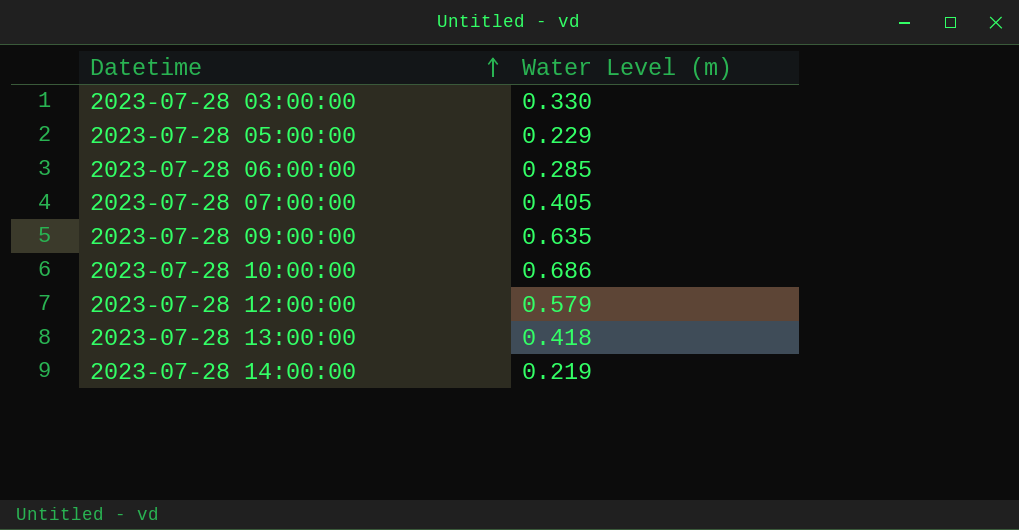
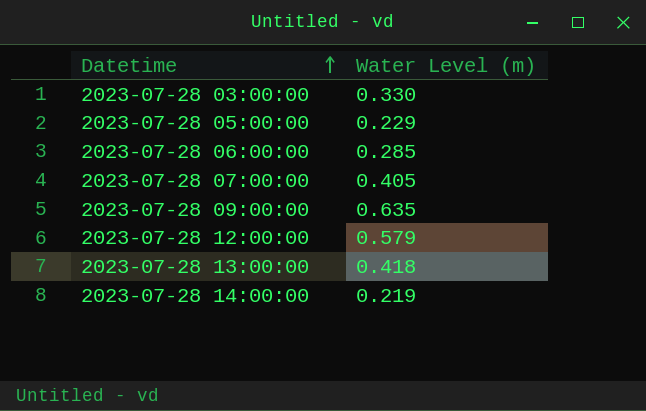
row 2023-07-28 10:00:00: 0.686 -> none

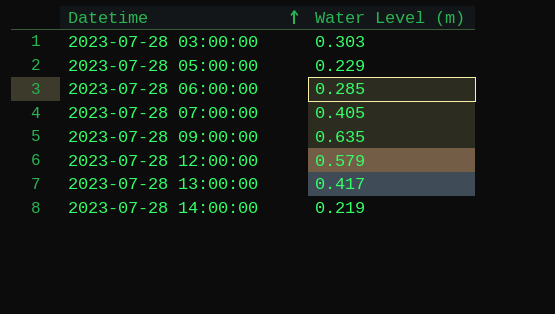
2023-07-28 03:00:00 | Water Level (m): 0.330 -> 0.303
2023-07-28 13:00:00 | Water Level (m): 0.418 -> 0.417

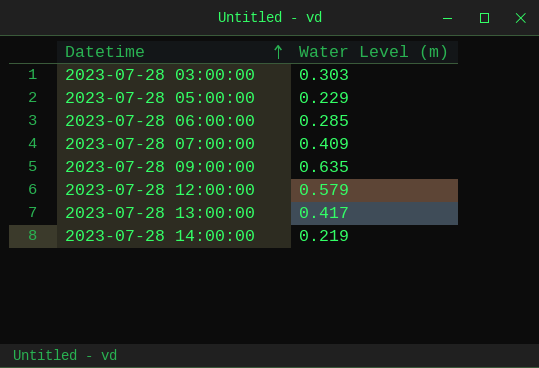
2023-07-28 07:00:00 | Water Level (m): 0.405 -> 0.409

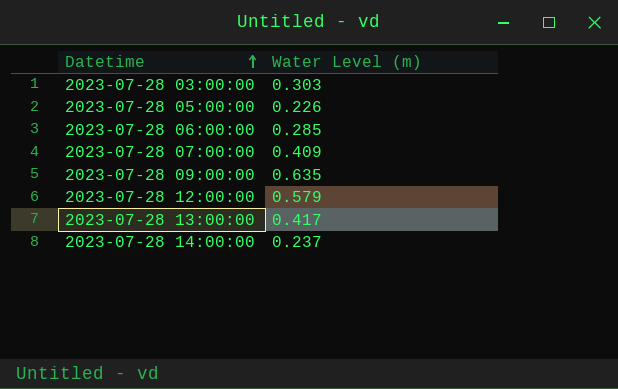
2023-07-28 05:00:00 | Water Level (m): 0.229 -> 0.226
2023-07-28 14:00:00 | Water Level (m): 0.219 -> 0.237

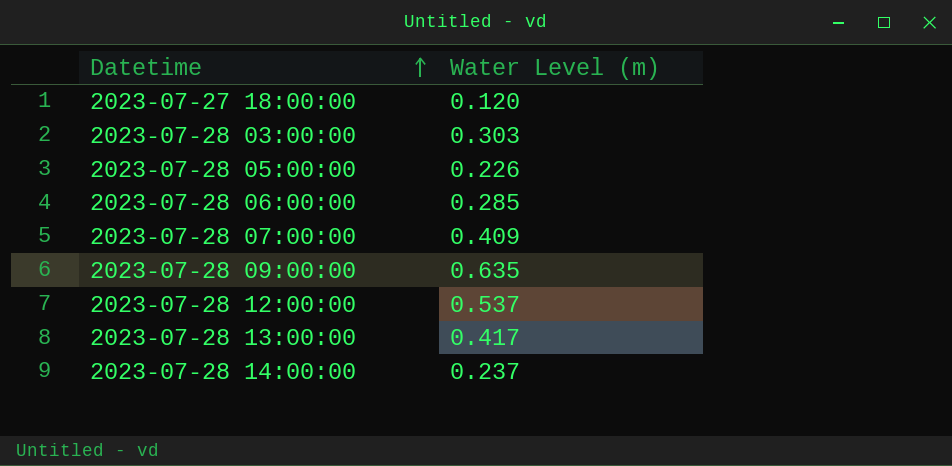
row 2023-07-27 18:00:00: none -> 0.120
2023-07-28 12:00:00 | Water Level (m): 0.579 -> 0.537

